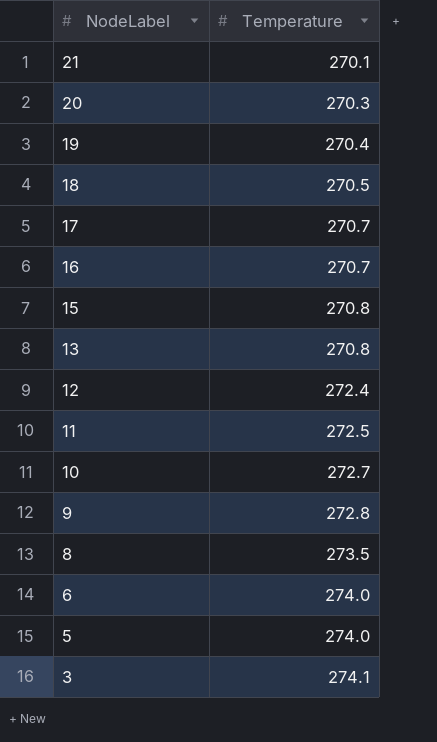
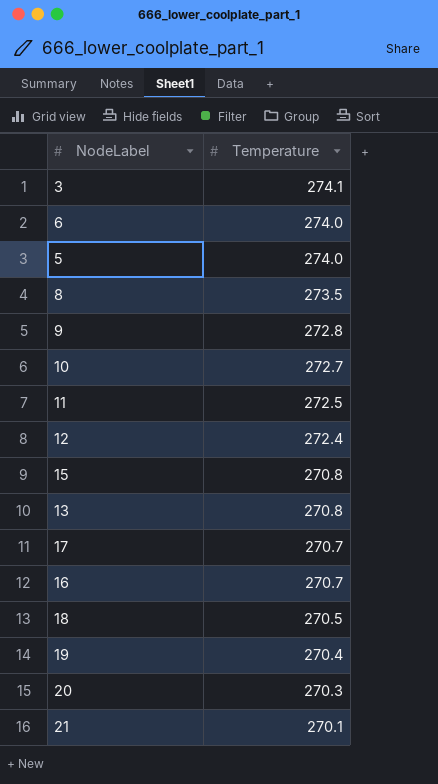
row order: NodeLabel descending -> Temperature descending

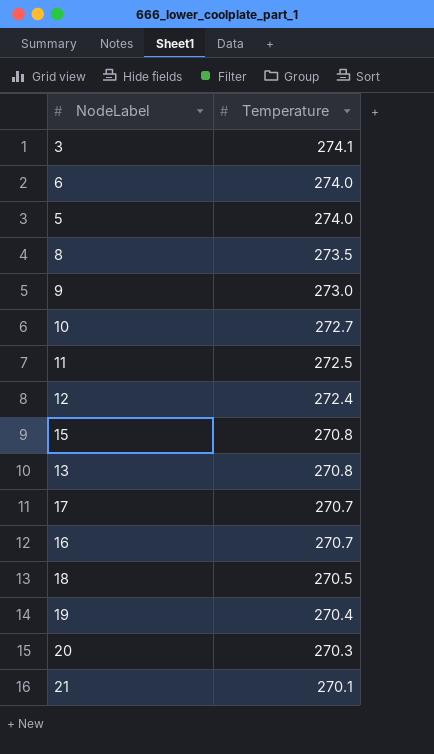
9 | Temperature: 272.8 -> 273.0

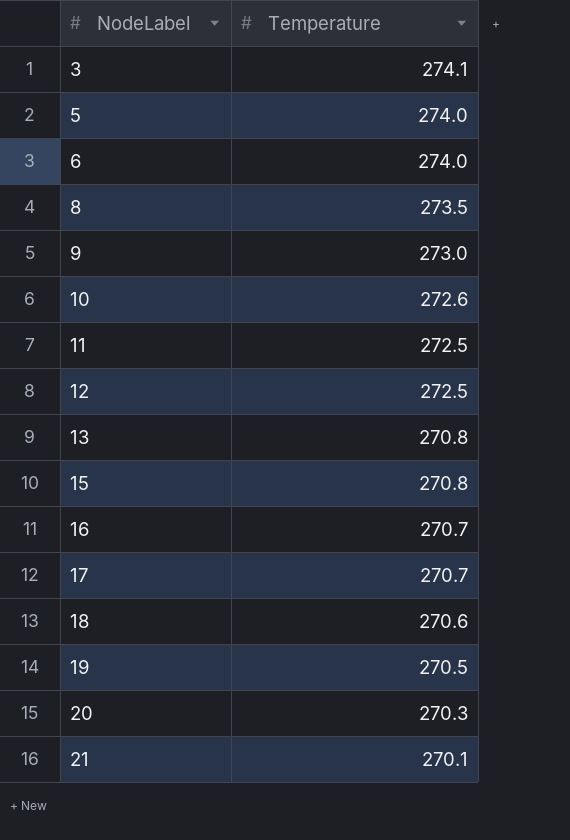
row order: Temperature descending -> NodeLabel ascending
10 | Temperature: 272.7 -> 272.6
12 | Temperature: 272.4 -> 272.5
18 | Temperature: 270.5 -> 270.6
19 | Temperature: 270.4 -> 270.5

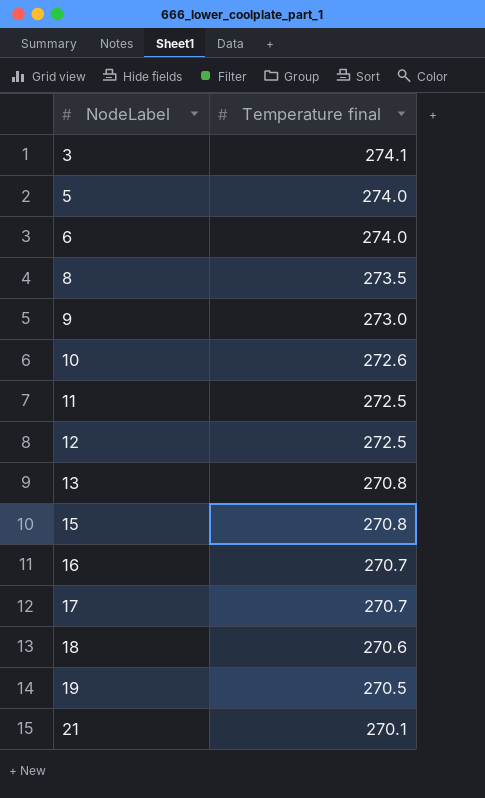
column name: Temperature -> Temperature final
row 20: 270.3 -> none

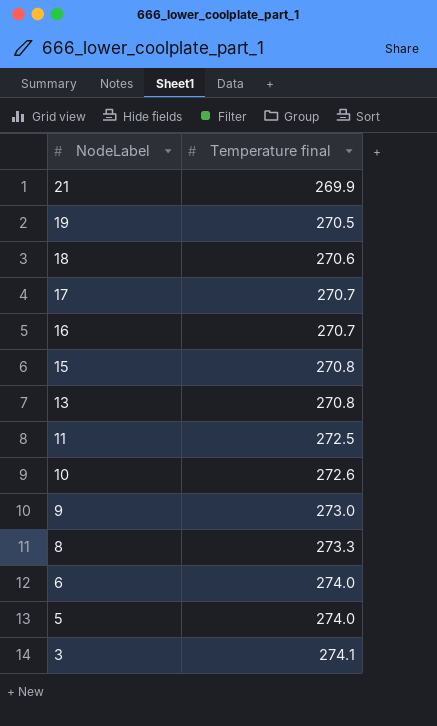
row order: NodeLabel ascending -> NodeLabel descending
row 12: 272.5 -> none
21 | Temperature final: 270.1 -> 269.9
8 | Temperature final: 273.5 -> 273.3

